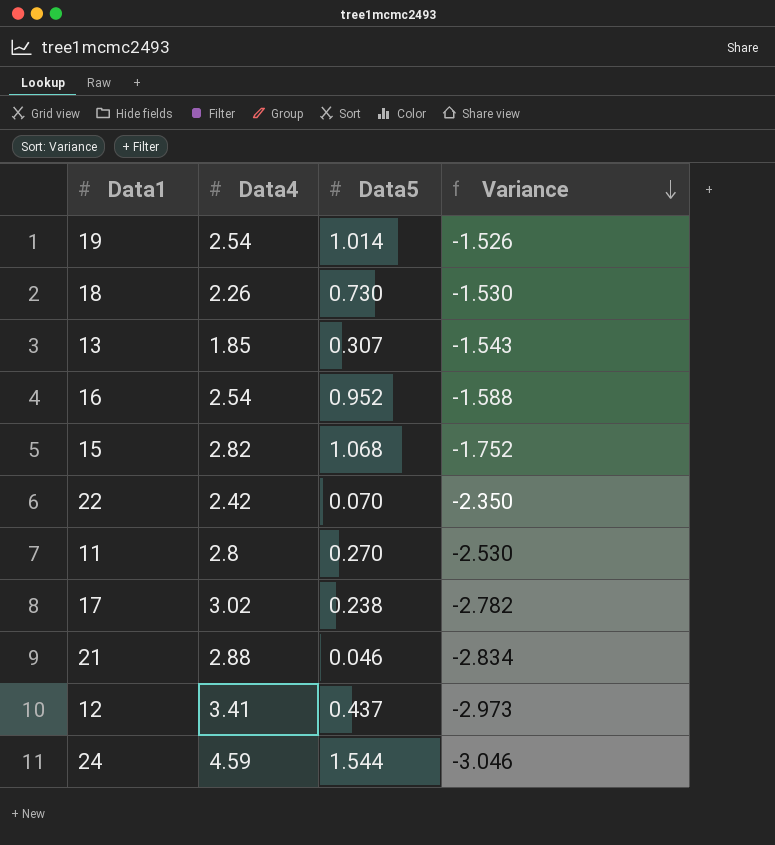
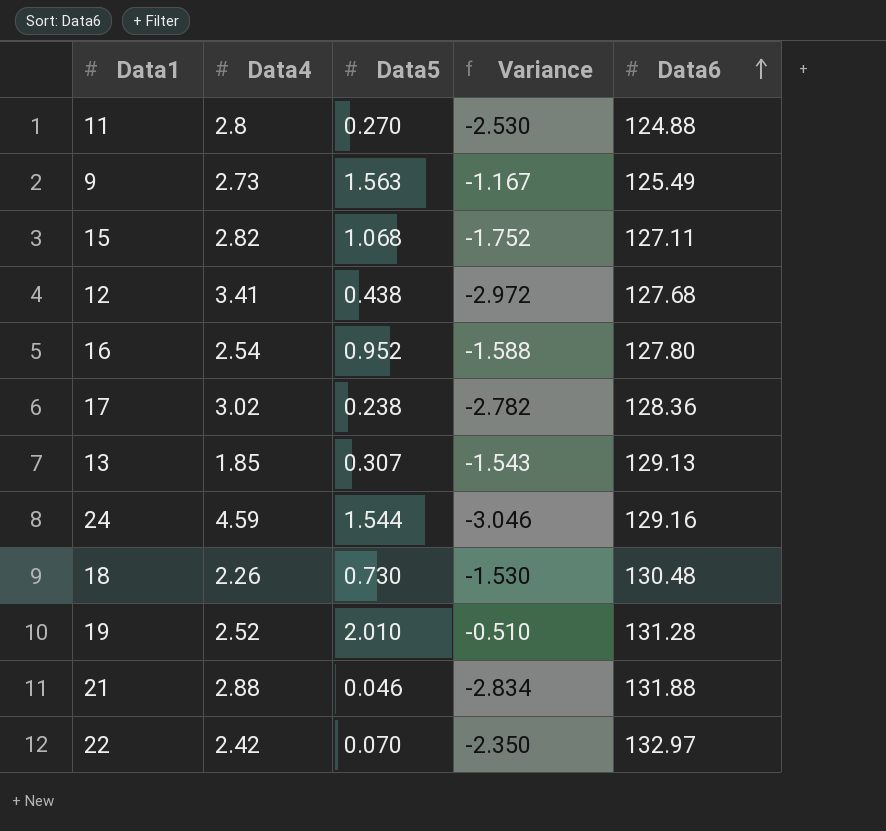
row order: Variance descending -> Data6 ascending
column Data6 | position: none -> 5
row 9: none -> 2.73 | 1.563 | -1.167 | 125.49
12 | Data5: 0.437 -> 0.438
12 | Variance: -2.973 -> -2.972
19 | Data4: 2.54 -> 2.52
19 | Data5: 1.014 -> 2.010
19 | Variance: -1.526 -> -0.510

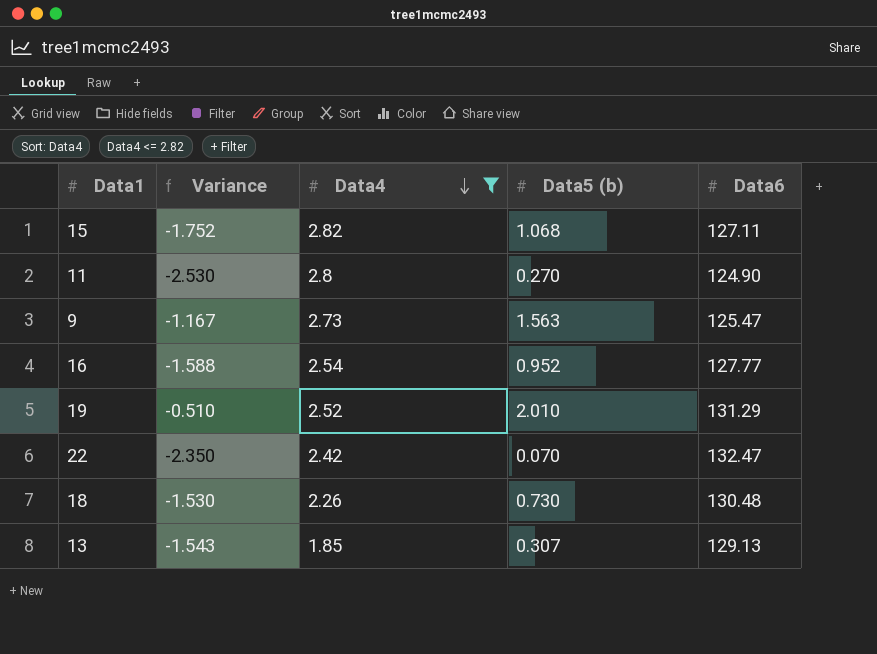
filter: none -> Data4 <= 2.82
row order: Data6 ascending -> Data4 descending
column Variance | position: 4 -> 2
column name: Data5 -> Data5 (b)
11 | Data6: 124.88 -> 124.90
9 | Data6: 125.49 -> 125.47
16 | Data6: 127.80 -> 127.77
19 | Data6: 131.28 -> 131.29
22 | Data6: 132.97 -> 132.47

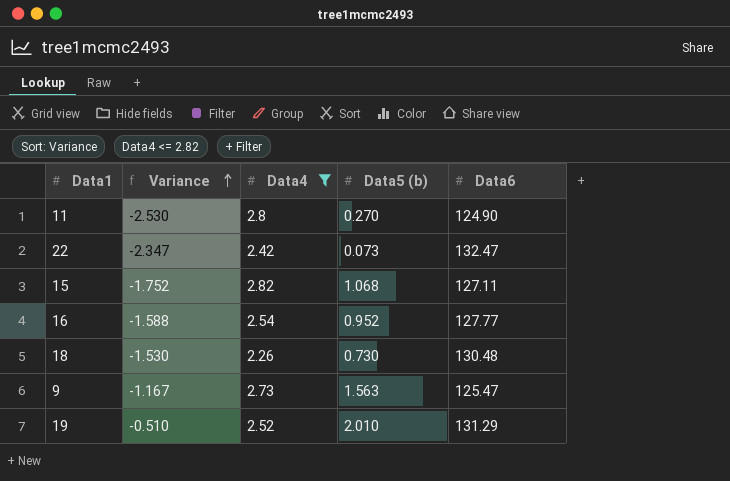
row order: Data4 descending -> Variance ascending
row 13: -1.543 | 1.85 | 0.307 | 129.13 -> none
22 | Variance: -2.350 -> -2.347
22 | Data5 (b): 0.070 -> 0.073

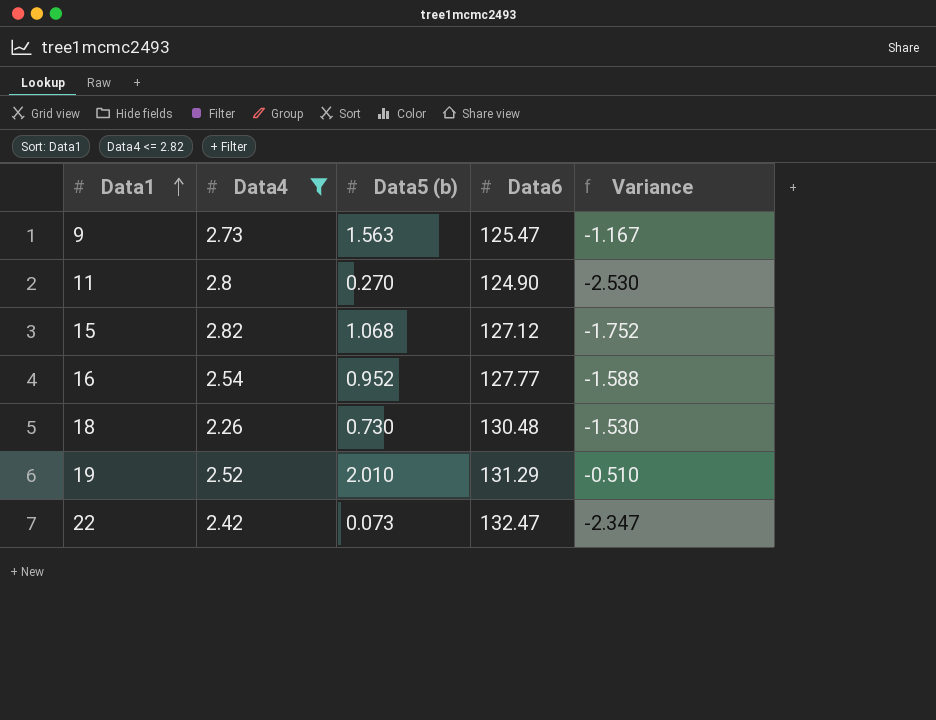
row order: Variance ascending -> Data1 ascending
column Variance | position: 2 -> 5
15 | Data6: 127.11 -> 127.12

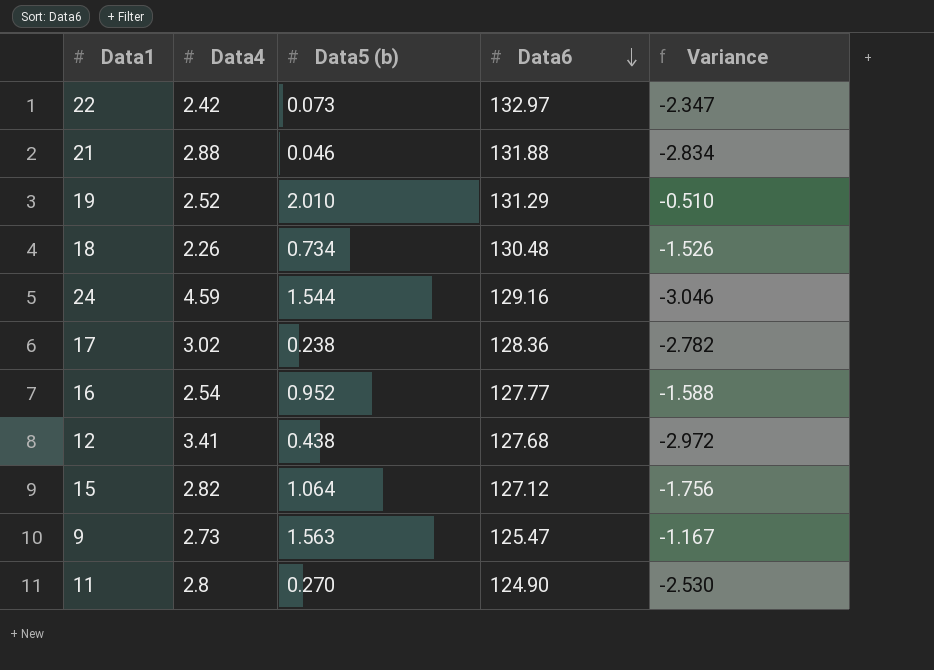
filter: Data4 <= 2.82 -> none
row order: Data1 ascending -> Data6 descending
22 | Data6: 132.47 -> 132.97
18 | Data5 (b): 0.730 -> 0.734
18 | Variance: -1.530 -> -1.526
15 | Data5 (b): 1.068 -> 1.064
15 | Variance: -1.752 -> -1.756

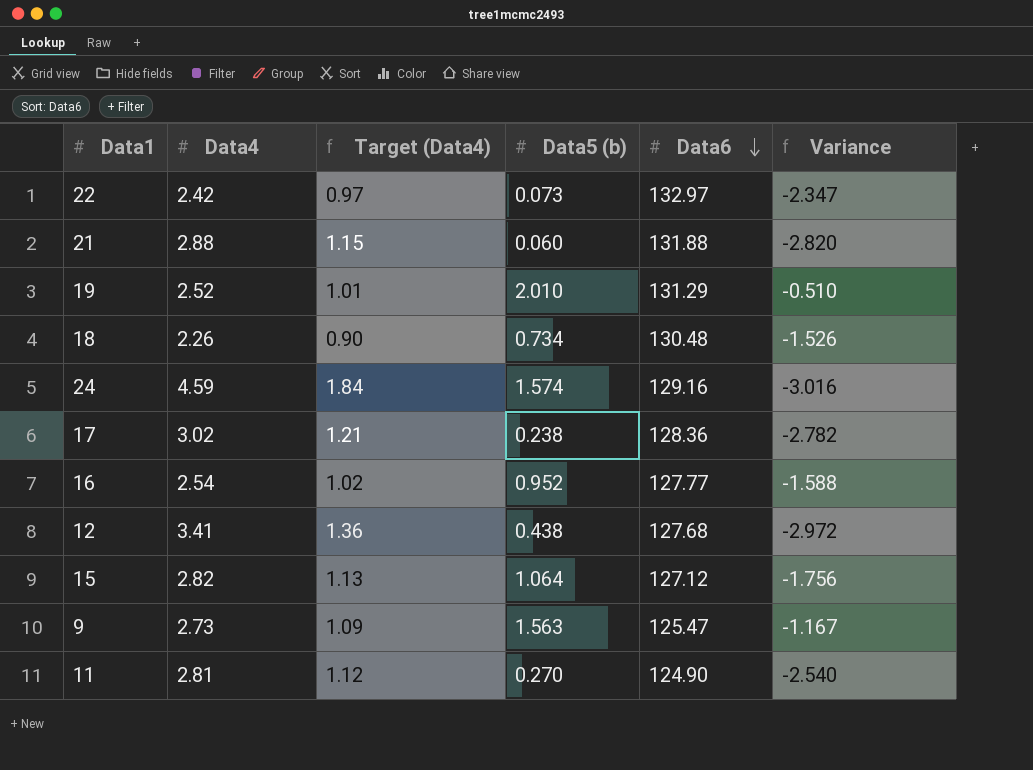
column Target (Data4) | formula: none -> [Data4] * 0.4
21 | Data5 (b): 0.046 -> 0.060
21 | Variance: -2.834 -> -2.820
24 | Data5 (b): 1.544 -> 1.574
24 | Variance: -3.046 -> -3.016
11 | Data4: 2.8 -> 2.81
11 | Variance: -2.530 -> -2.540

